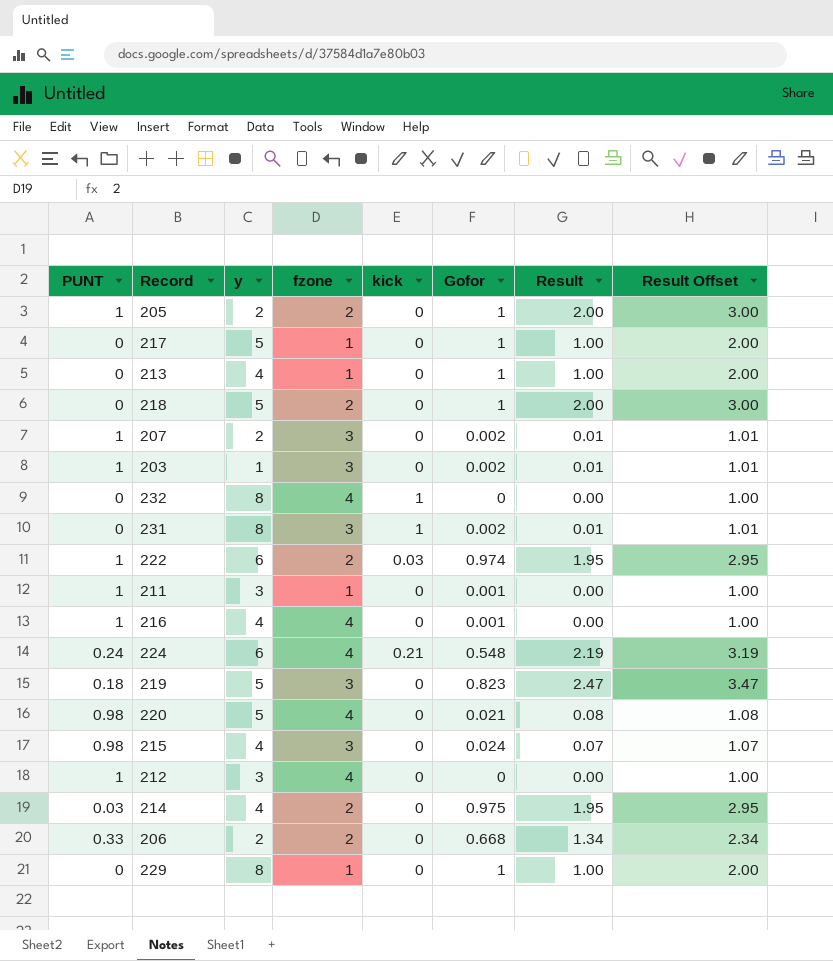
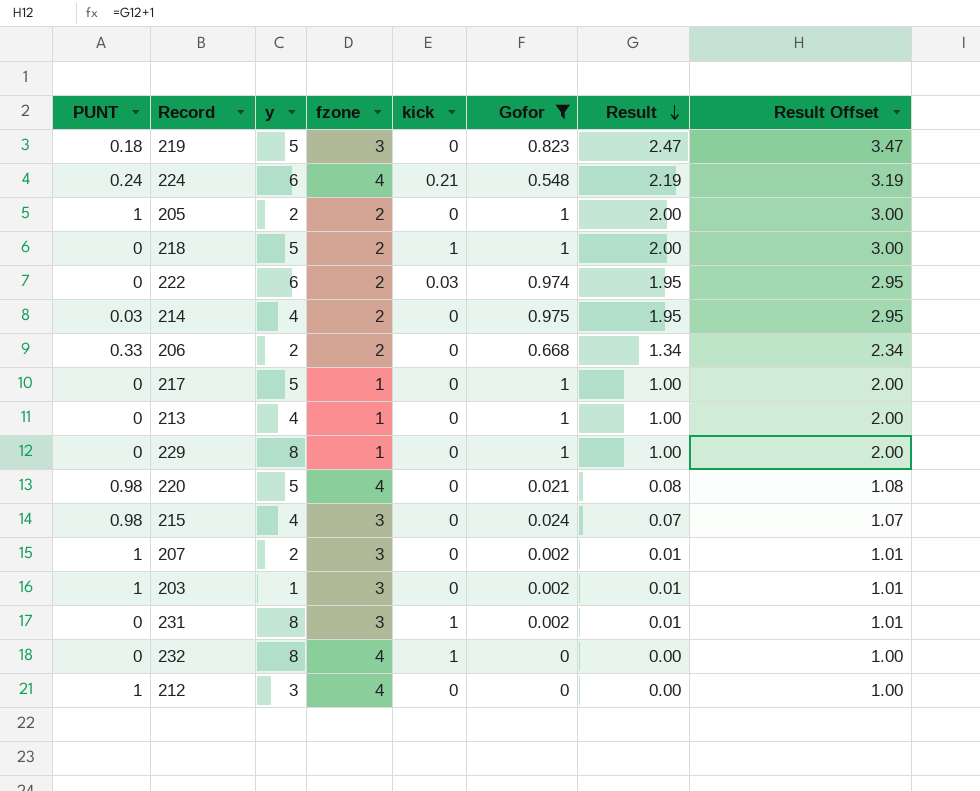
filter: none -> Gofor != 0.001
row order: none -> Result descending
218 | kick: 0 -> 1
222 | PUNT: 1 -> 0

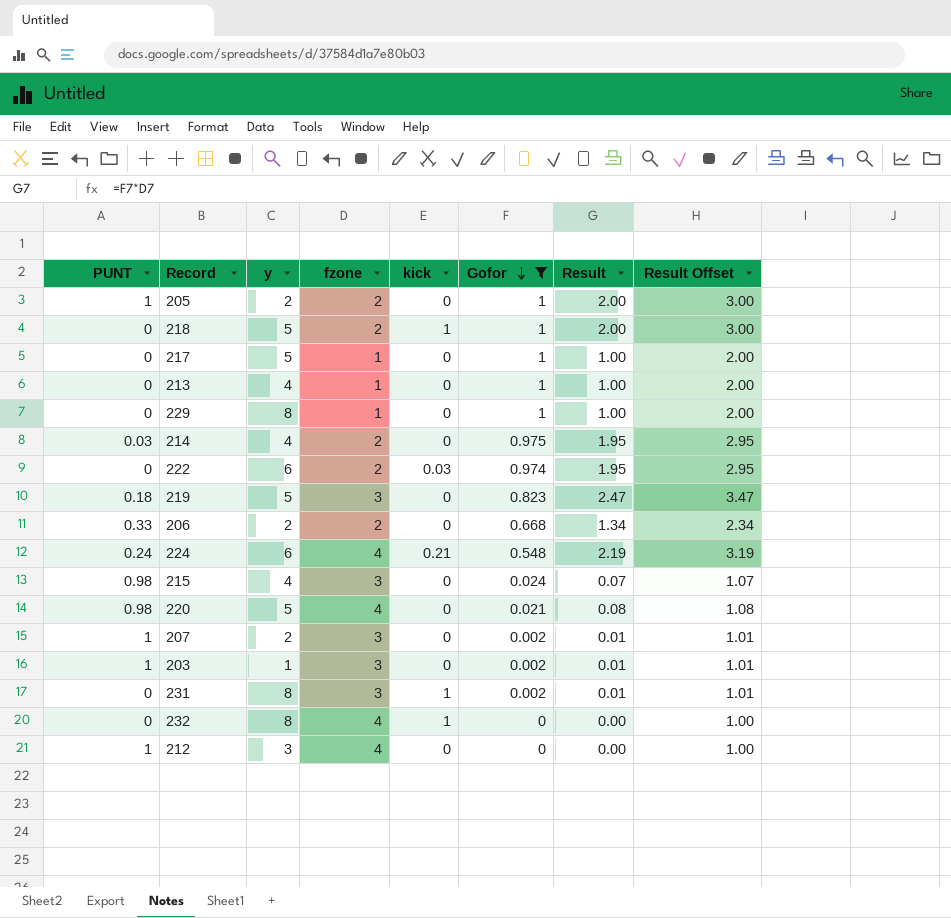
row order: Result descending -> Gofor descending

